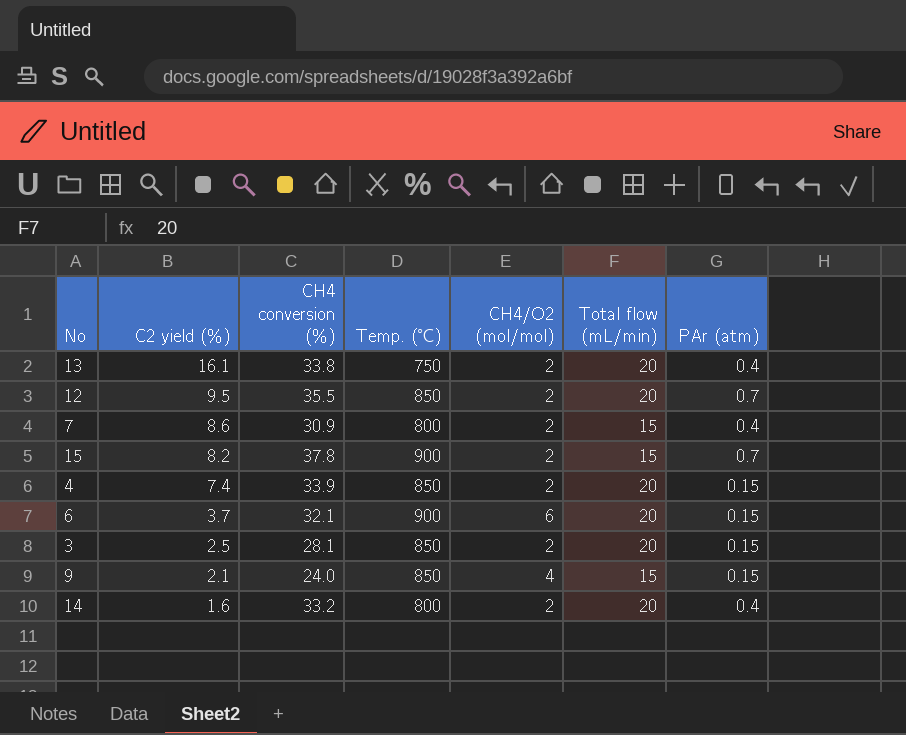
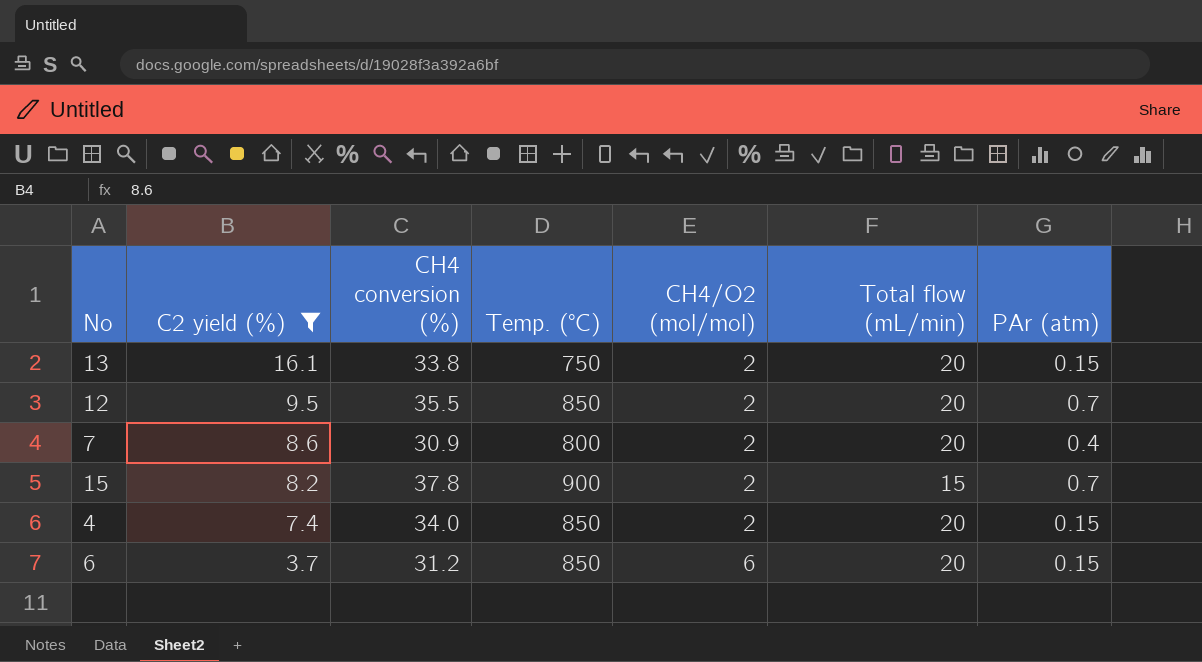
filter: none -> C2 yield (%) >= 3.7
13 | PAr (atm): 0.4 -> 0.15
7 | Total flow (mL/min): 15 -> 20
4 | CH4 conversion (%): 33.9 -> 34.0
6 | CH4 conversion (%): 32.1 -> 31.2
6 | Temp. (℃): 900 -> 850

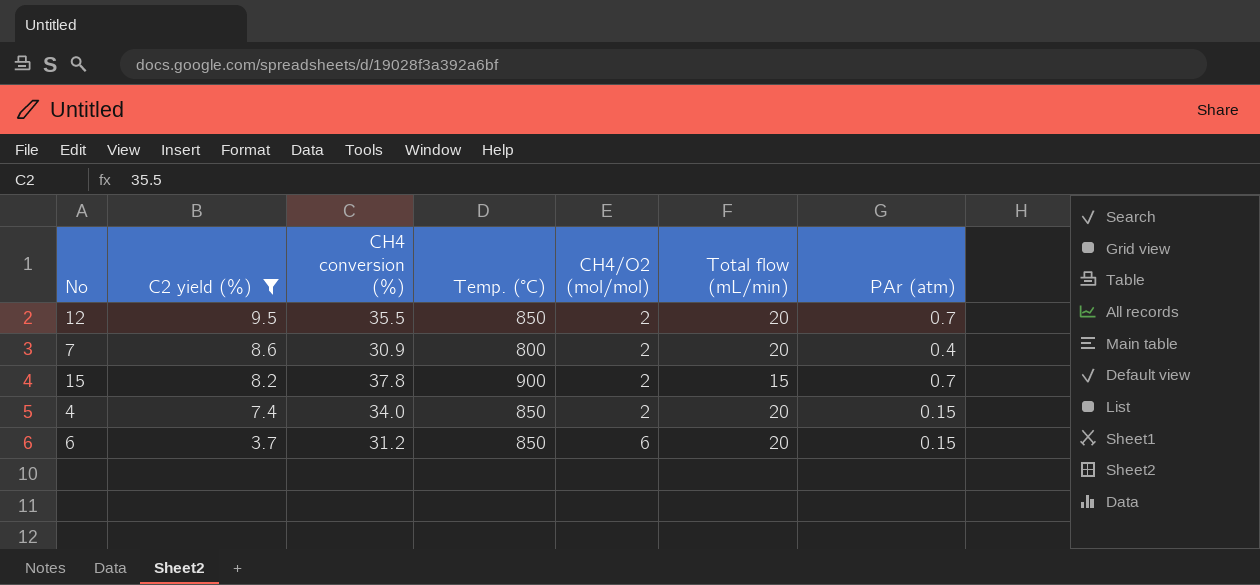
row 13: 16.1 | 33.8 | 750 | 2 | 20 | 0.15 -> none

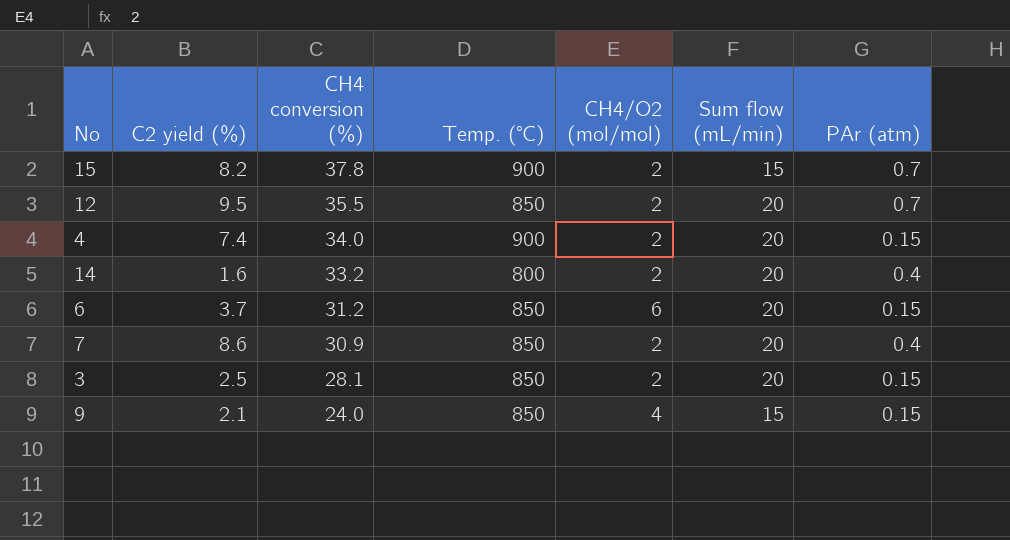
filter: C2 yield (%) >= 3.7 -> none
row order: C2 yield (%) descending -> CH4 conversion (%) descending
column name: Total flow (mL/min) -> Sum flow (mL/min)
4 | Temp. (℃): 850 -> 900
7 | Temp. (℃): 800 -> 850

